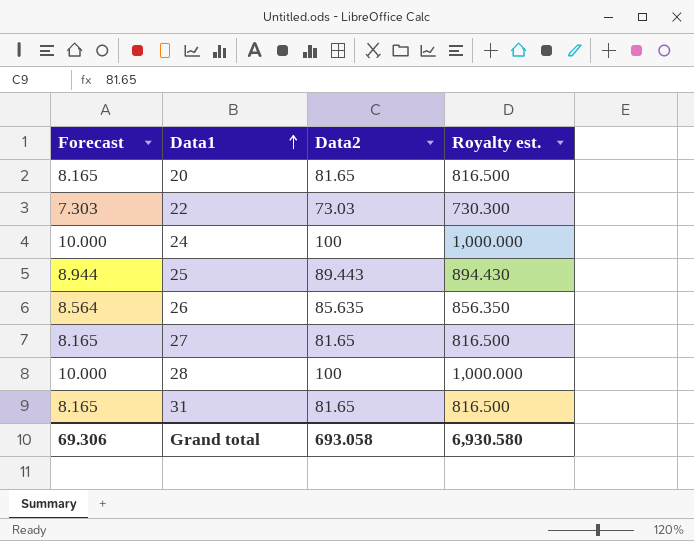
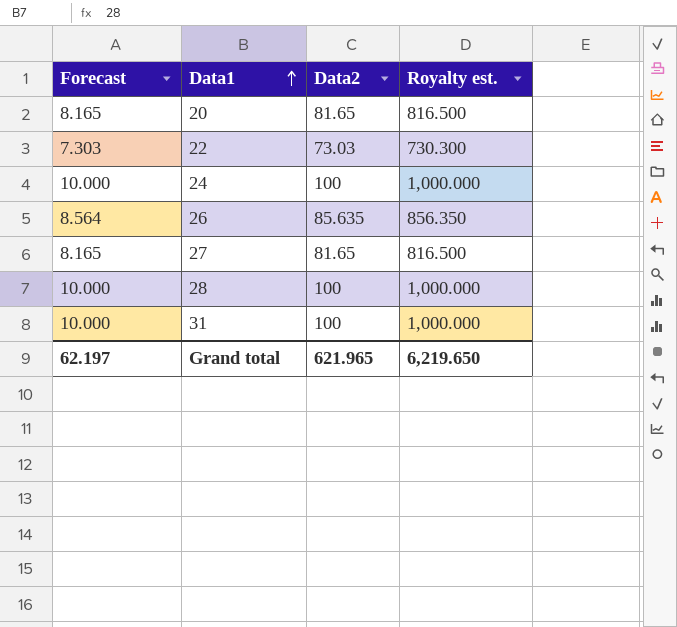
row 25: 8.944 | 89.443 | 894.430 -> none
31 | Forecast: 8.165 -> 10.000
31 | Data2: 81.65 -> 100
31 | Royalty est.: 816.500 -> 1,000.000
Grand total | Forecast: 69.306 -> 62.197
Grand total | Data2: 693.058 -> 621.965
Grand total | Royalty est.: 6,930.580 -> 6,219.650

